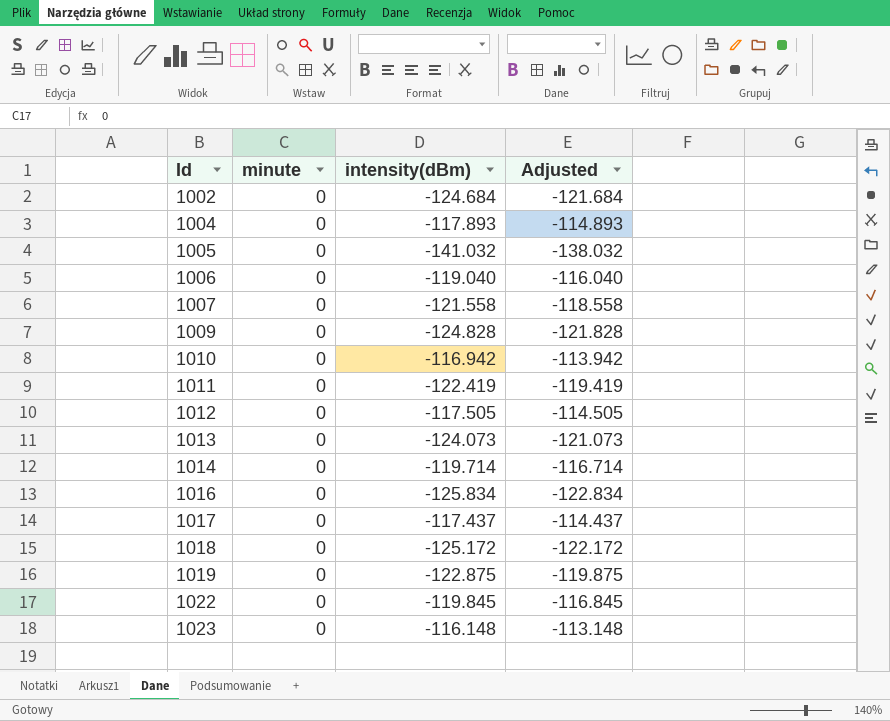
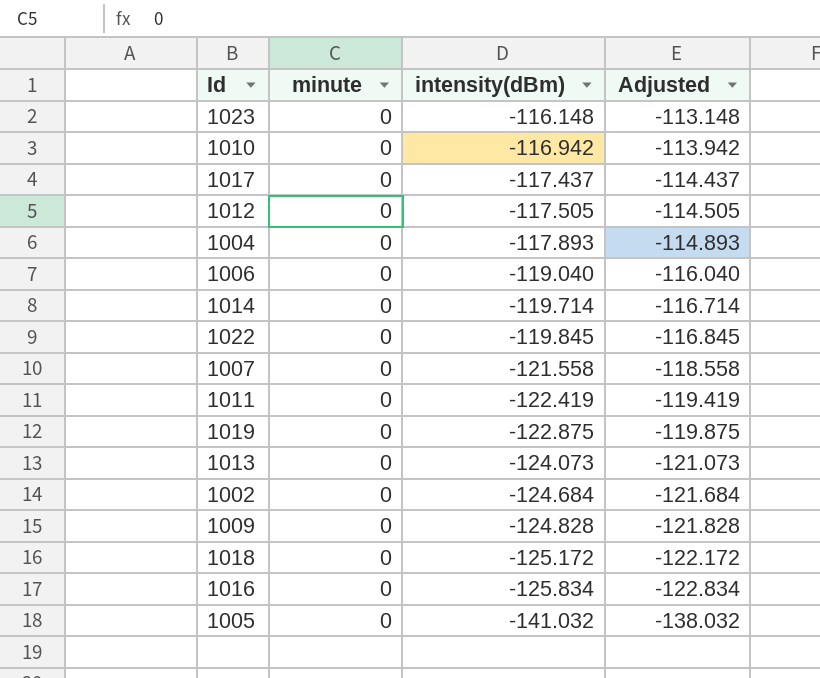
row order: Id ascending -> intensity(dBm) descending

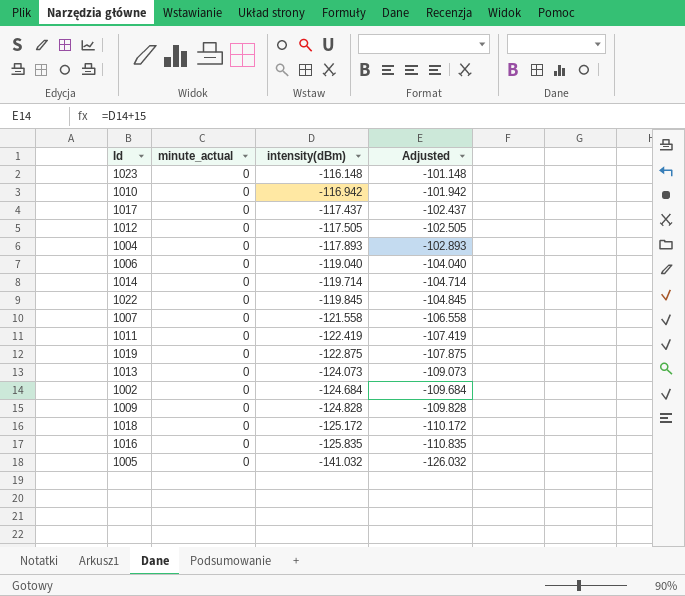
column name: minute -> minute_actual
column Adjusted | formula: [intensity(dBm)] + 3 -> [intensity(dBm)] + 15
1016 | intensity(dBm): -125.834 -> -125.835

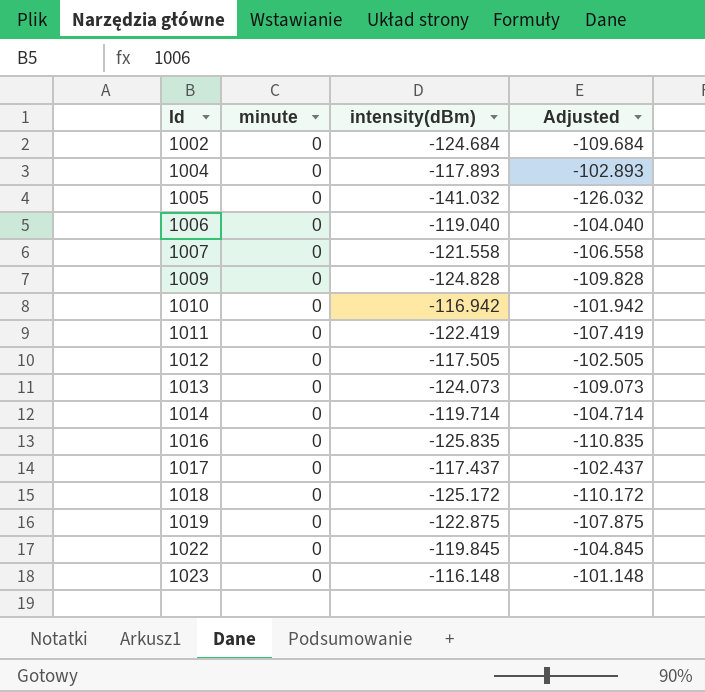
row order: intensity(dBm) descending -> Id ascending
column name: minute_actual -> minute

